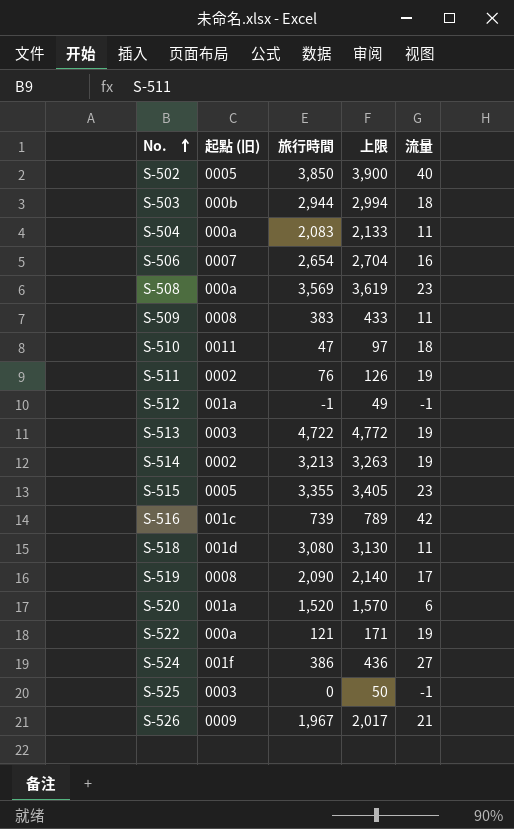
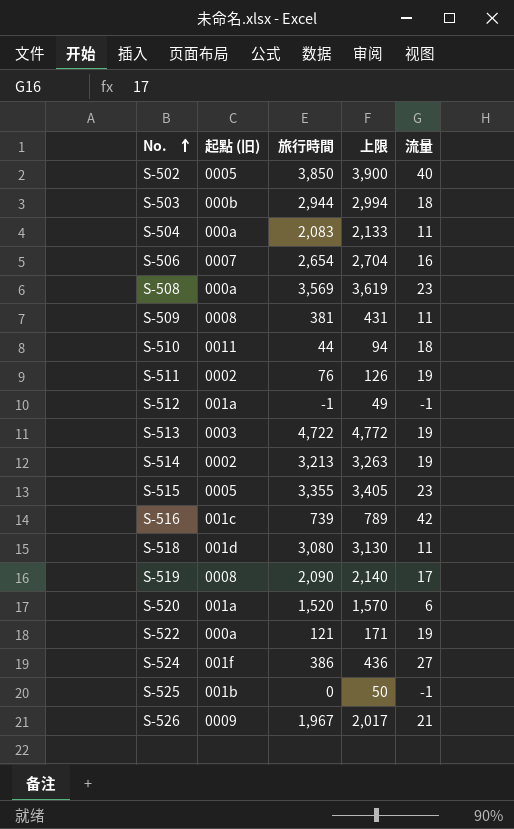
S-509 | 旅行時間: 383 -> 381
S-509 | 上限: 433 -> 431
S-510 | 旅行時間: 47 -> 44
S-510 | 上限: 97 -> 94
S-525 | 起點 (旧): 0003 -> 001b

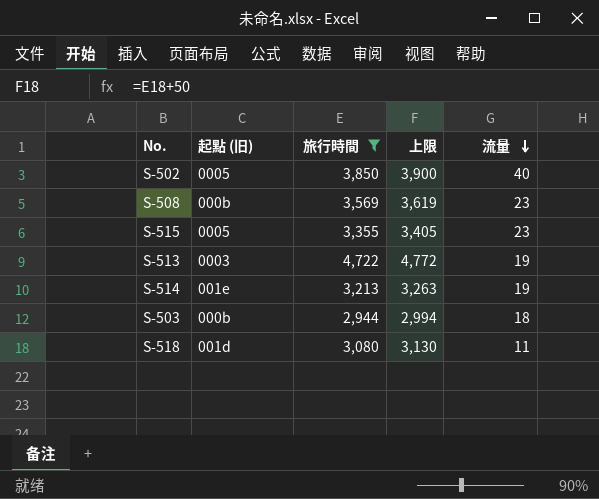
filter: none -> 旅行時間 >= 2,944
row order: No. ascending -> 流量 descending
S-508 | 起點 (旧): 000a -> 000b
S-514 | 起點 (旧): 0002 -> 001e

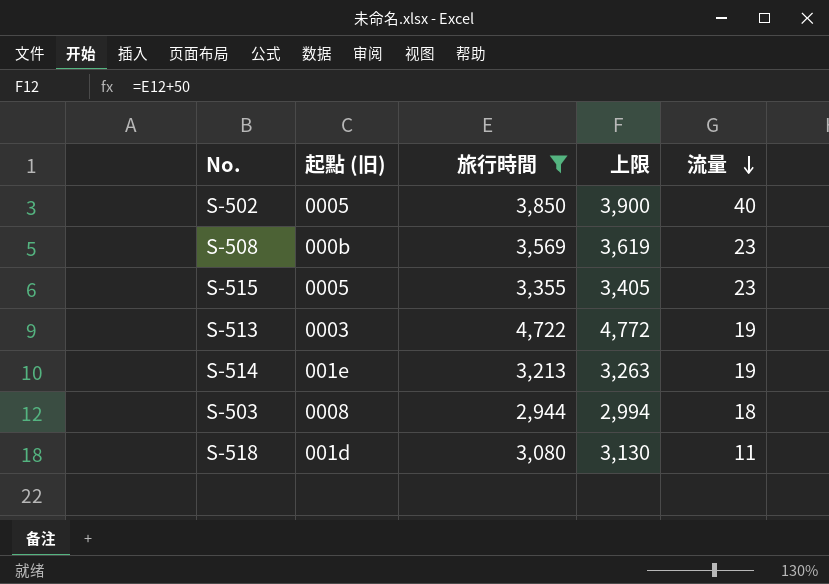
S-503 | 起點 (旧): 000b -> 0008

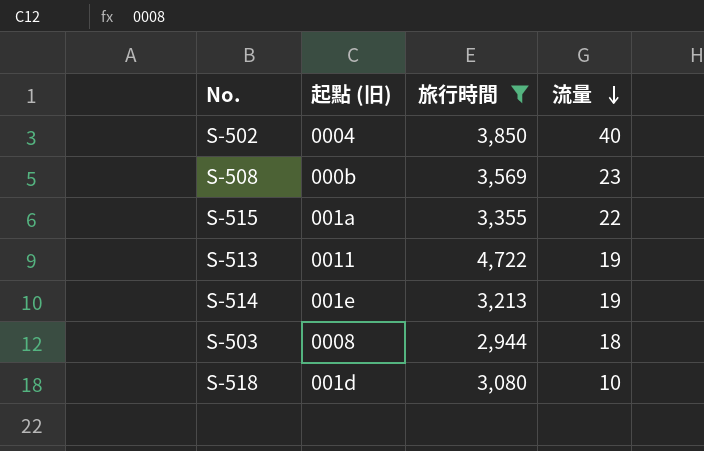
column 上限 | formula: [旅行時間] + 50 -> none
S-502 | 起點 (旧): 0005 -> 0004
S-515 | 起點 (旧): 0005 -> 001a
S-515 | 流量: 23 -> 22
S-513 | 起點 (旧): 0003 -> 0011
S-518 | 流量: 11 -> 10

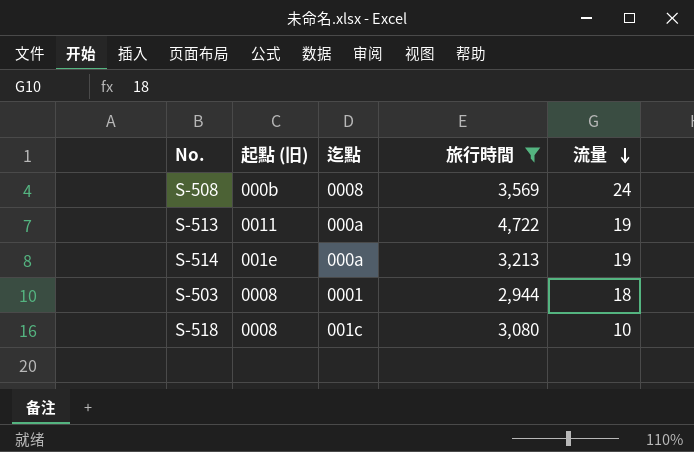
column 迄點 | position: none -> 3
row S-502: 0004 | 3,850 | 40 -> none
row S-515: 001a | 3,355 | 22 -> none
S-508 | 流量: 23 -> 24
S-518 | 起點 (旧): 001d -> 0008

